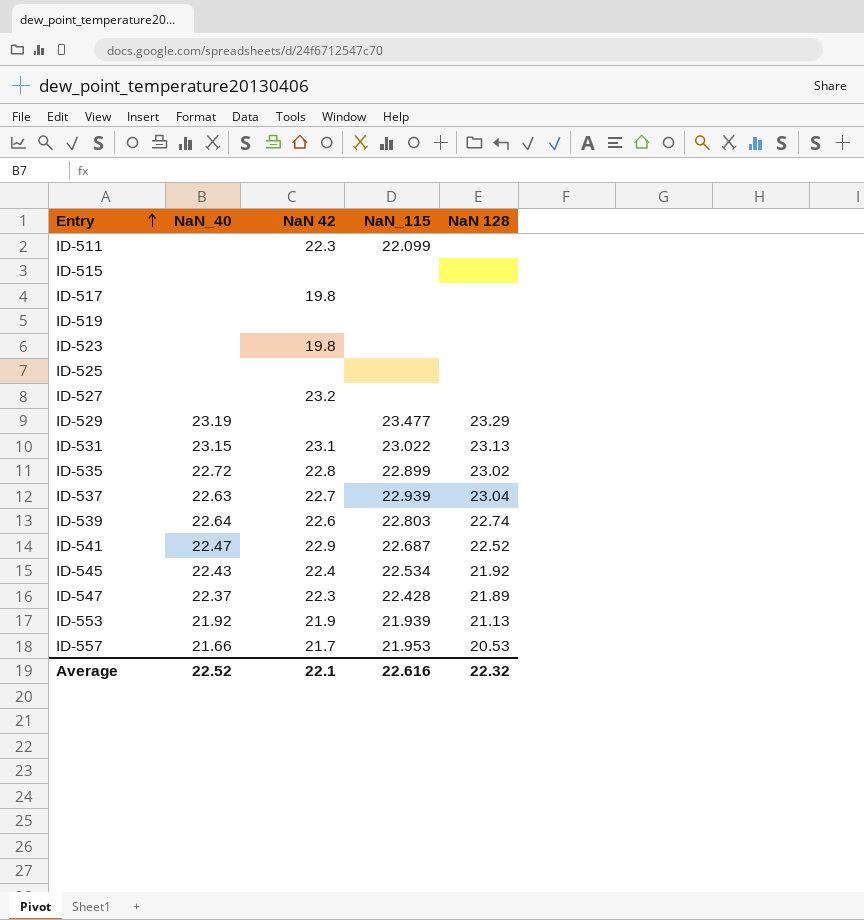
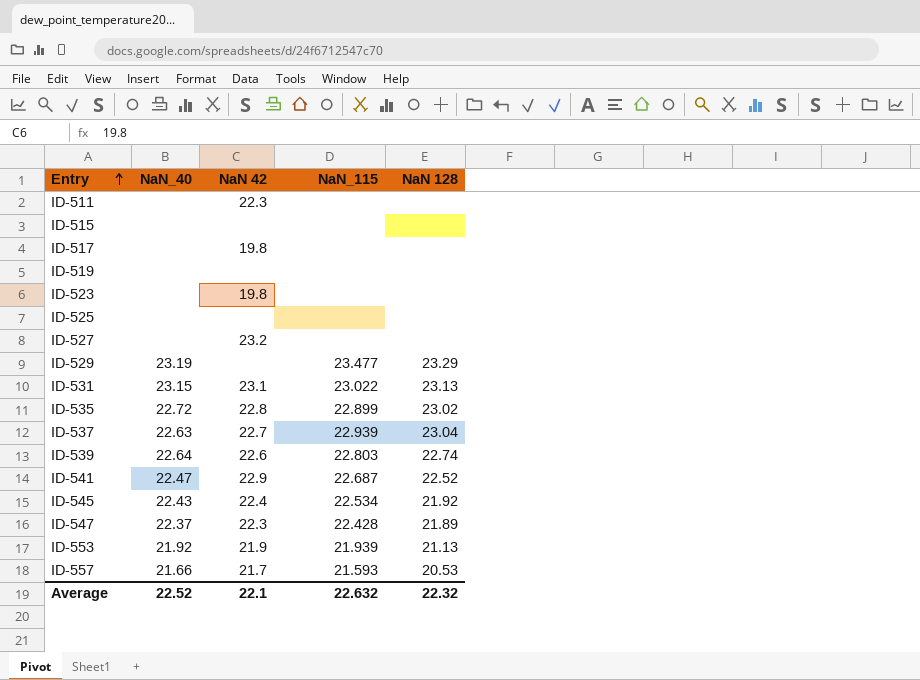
ID-511 | NaN_115: 22.099 -> none
ID-557 | NaN_115: 21.953 -> 21.593
Average | NaN_115: 22.616 -> 22.632

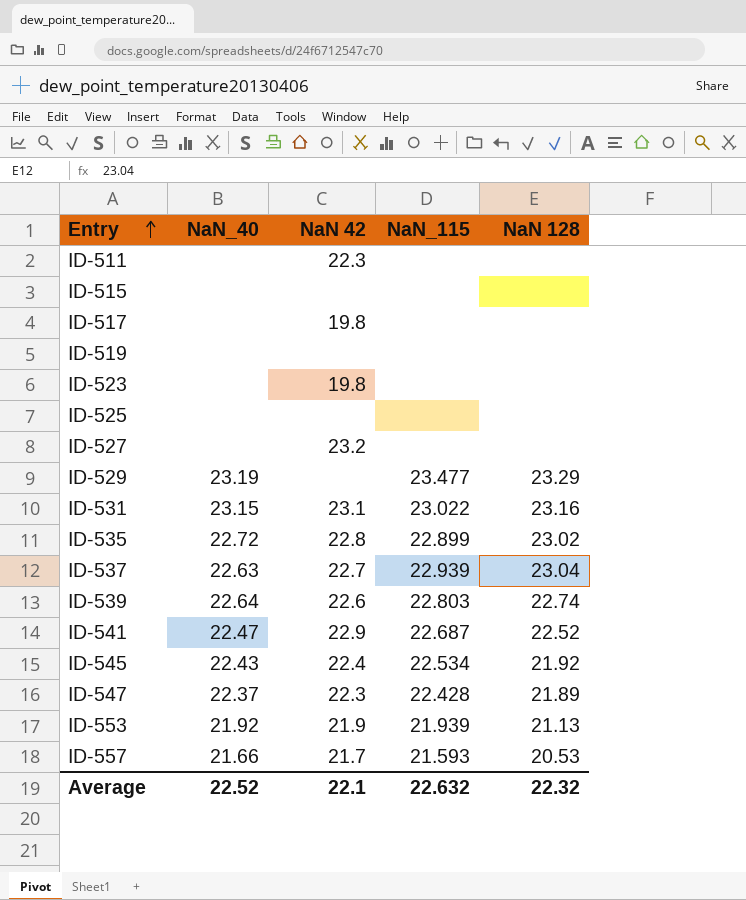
ID-531 | NaN 128: 23.13 -> 23.16

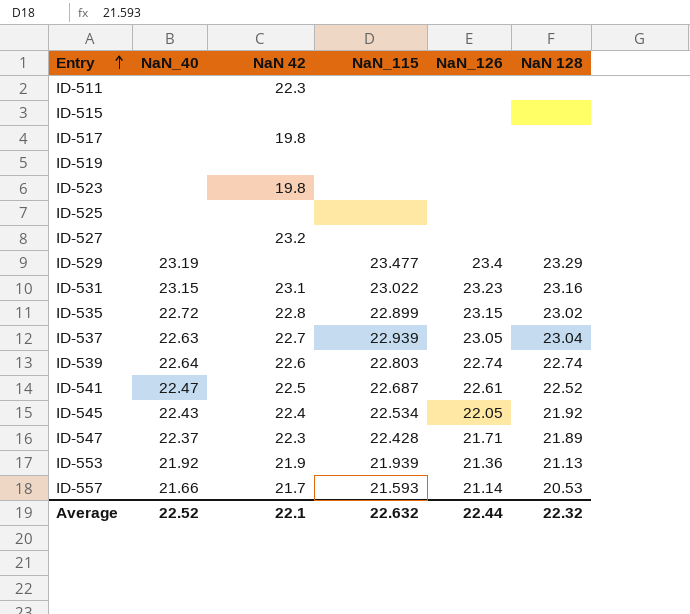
column NaN_126 | position: none -> 5
ID-541 | NaN 42: 22.9 -> 22.5

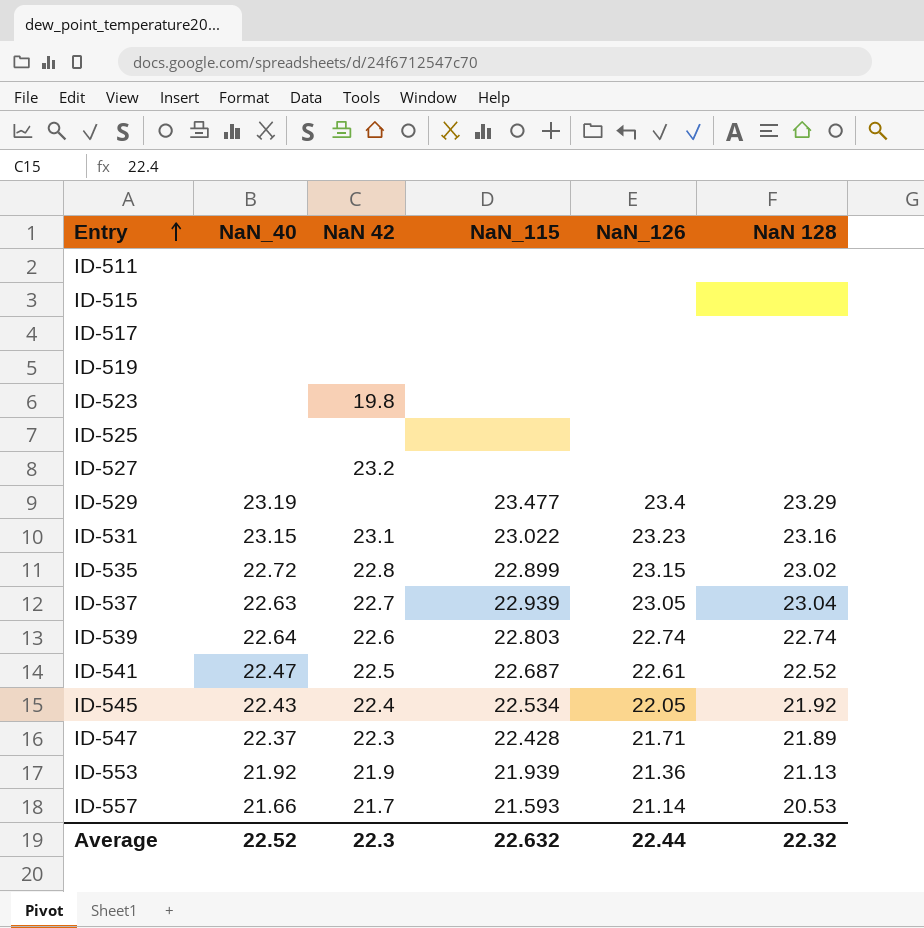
ID-511 | NaN 42: 22.3 -> none
ID-517 | NaN 42: 19.8 -> none
Average | NaN 42: 22.1 -> 22.3

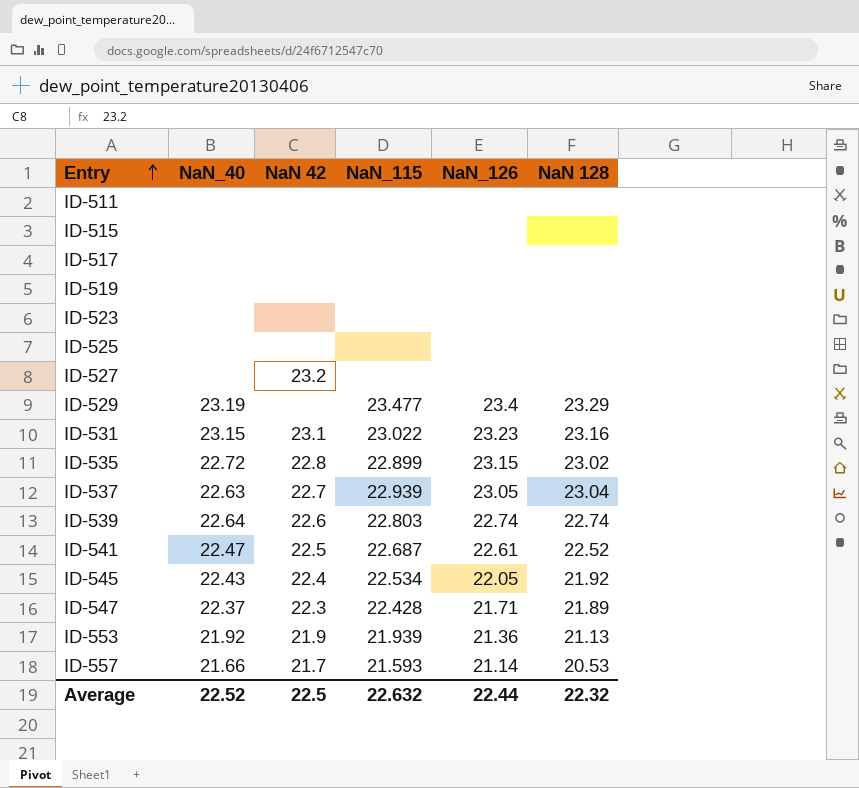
ID-523 | NaN 42: 19.8 -> none
Average | NaN 42: 22.3 -> 22.5

